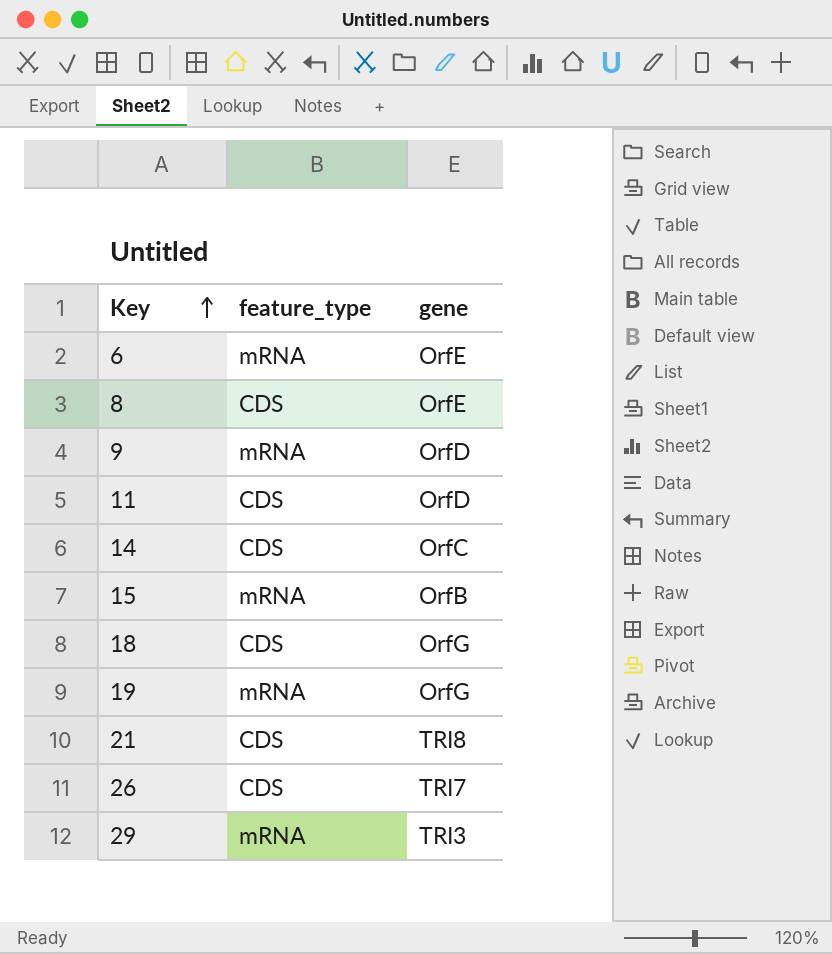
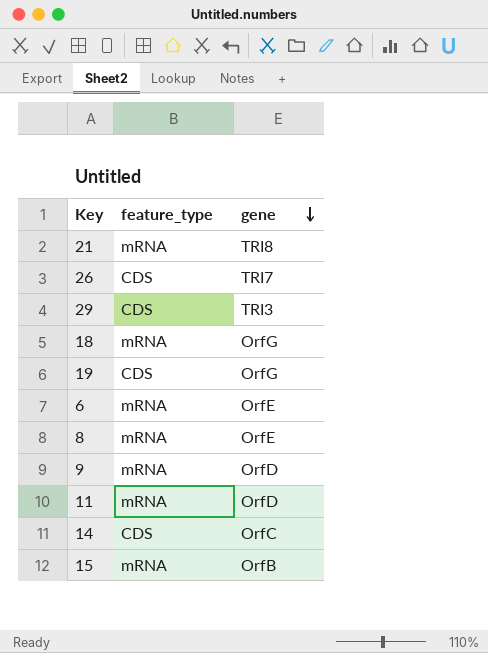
row order: Key ascending -> gene descending
21 | feature_type: CDS -> mRNA
29 | feature_type: mRNA -> CDS
18 | feature_type: CDS -> mRNA
19 | feature_type: mRNA -> CDS
8 | feature_type: CDS -> mRNA
11 | feature_type: CDS -> mRNA

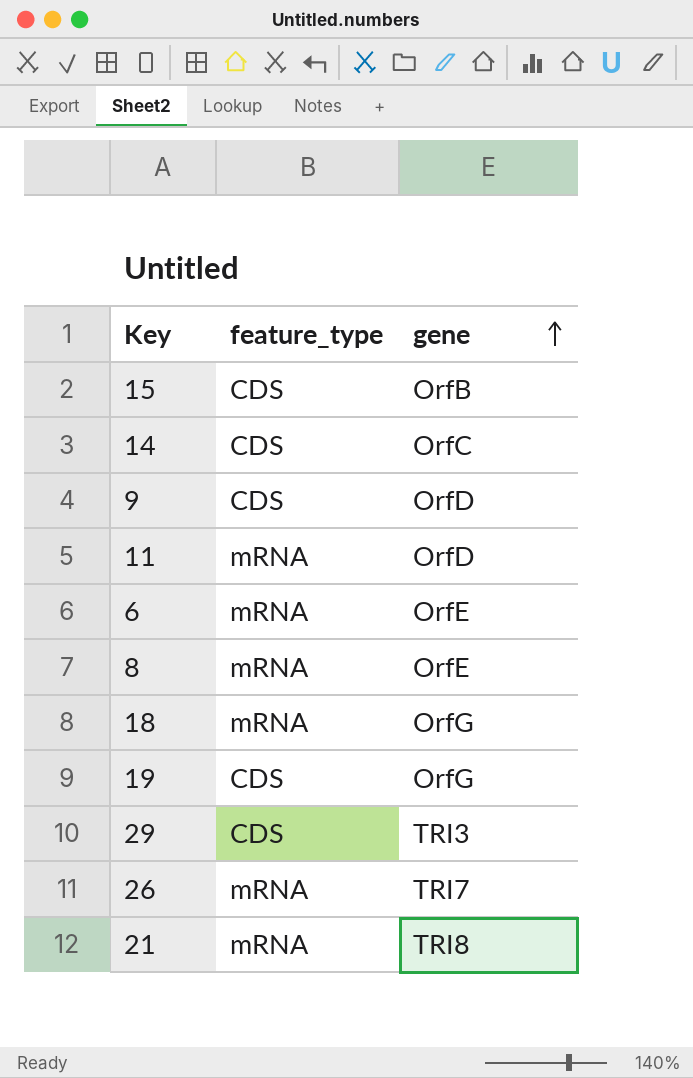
row order: gene descending -> gene ascending
15 | feature_type: mRNA -> CDS
9 | feature_type: mRNA -> CDS
26 | feature_type: CDS -> mRNA

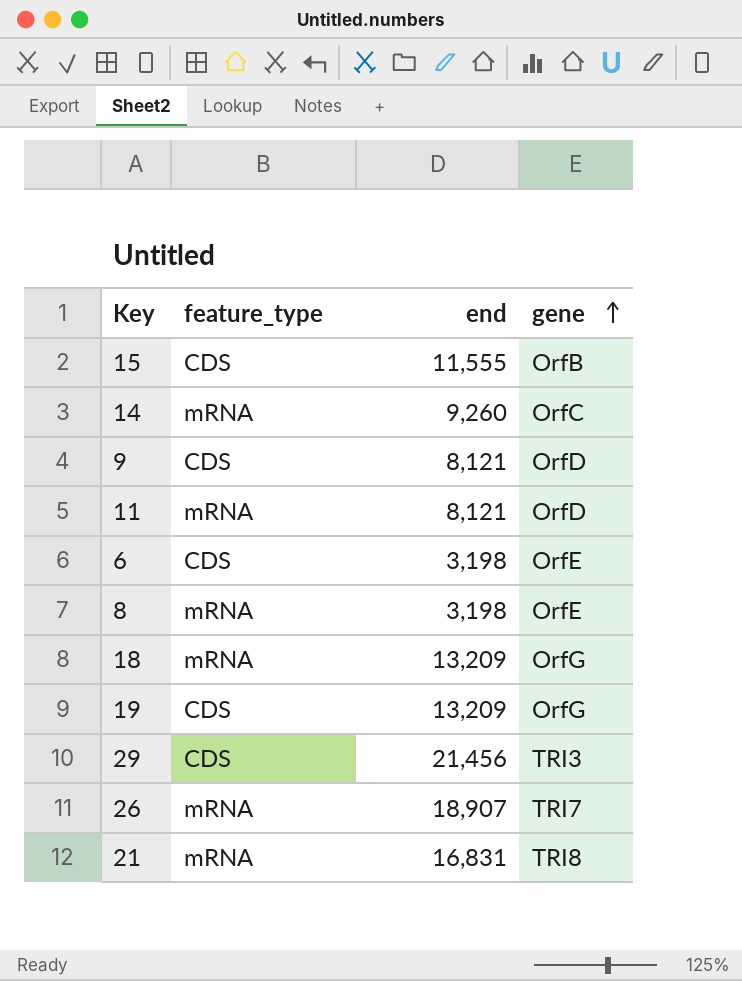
column end | position: none -> 3
14 | feature_type: CDS -> mRNA
6 | feature_type: mRNA -> CDS

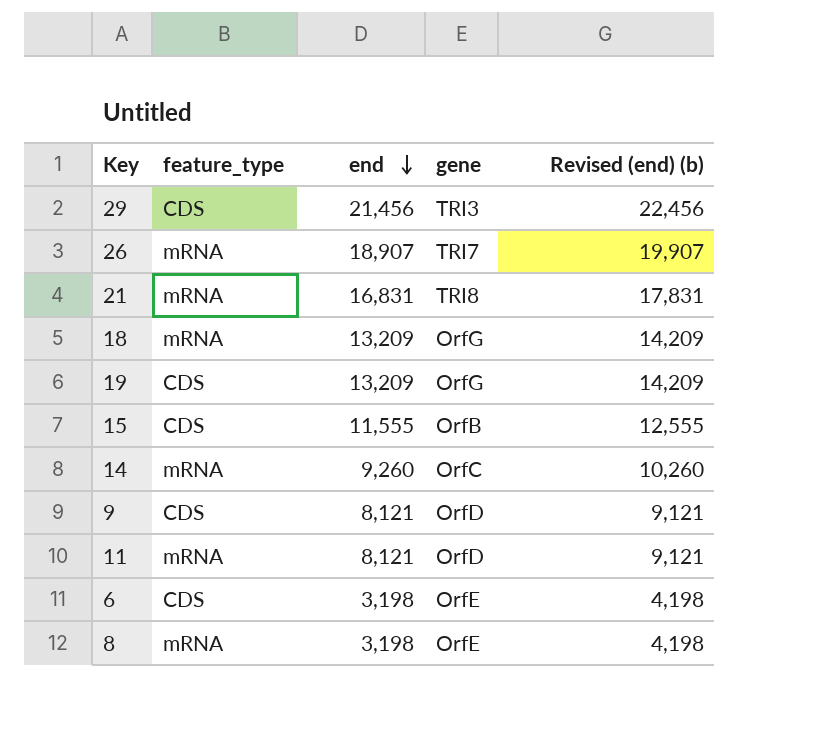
row order: gene ascending -> end descending
column Revised (end) (b) | formula: none -> [end] + 1000

